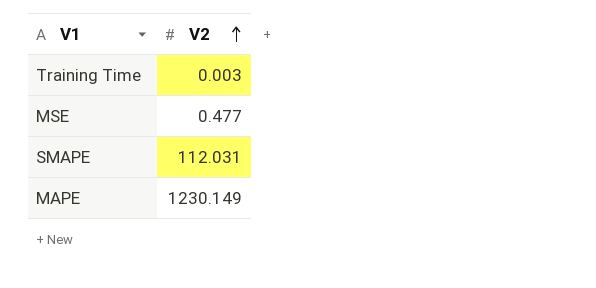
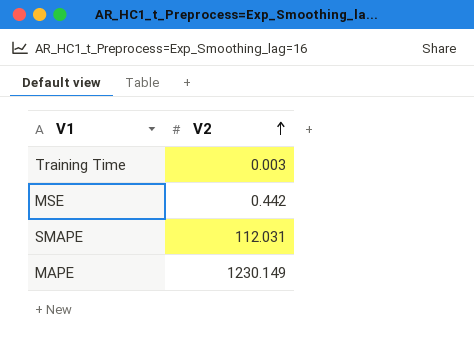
MSE | V2: 0.477 -> 0.442

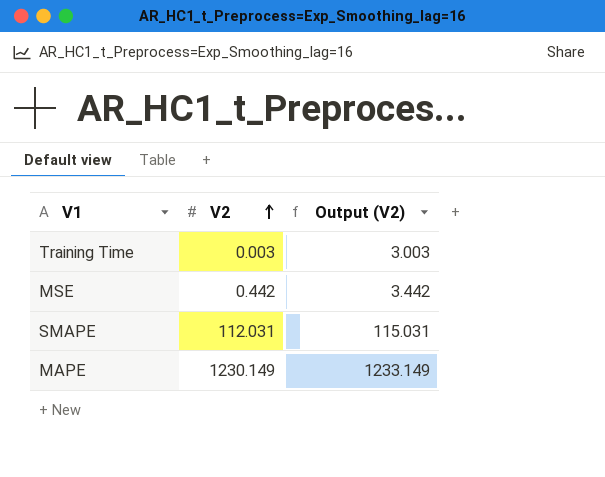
column Output (V2) | formula: none -> [V2] + 3

